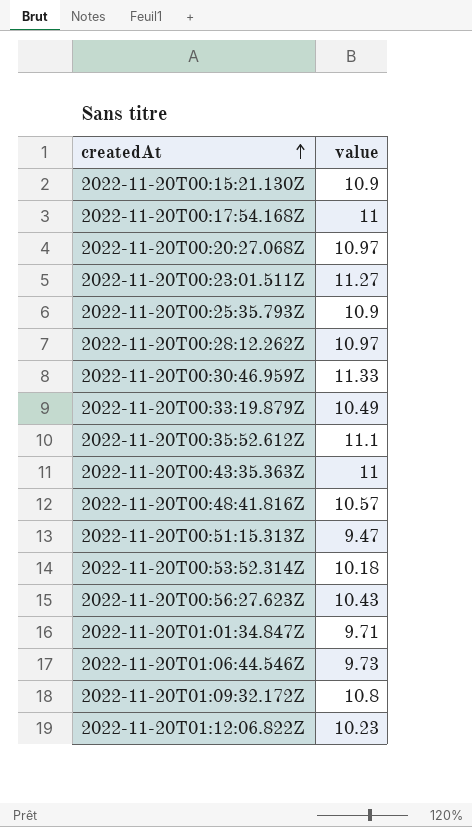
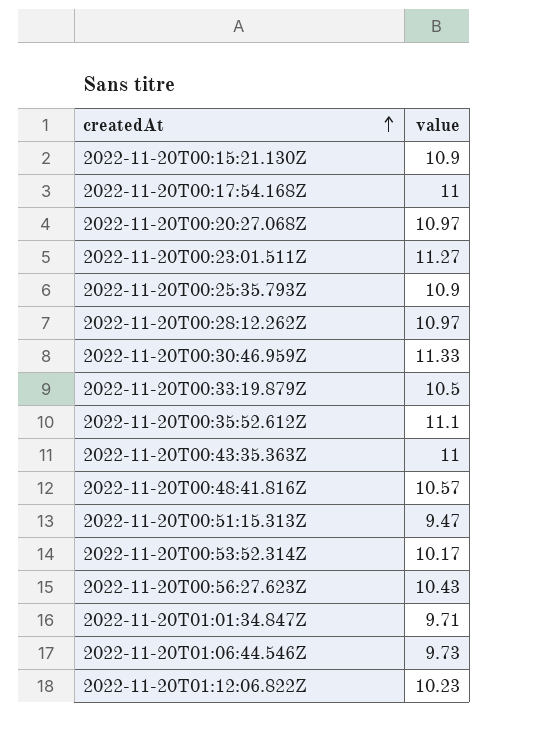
row 2022-11-20T01:09:32.172Z: 10.8 -> none
2022-11-20T00:33:19.879Z | value: 10.49 -> 10.5
2022-11-20T00:53:52.314Z | value: 10.18 -> 10.17

